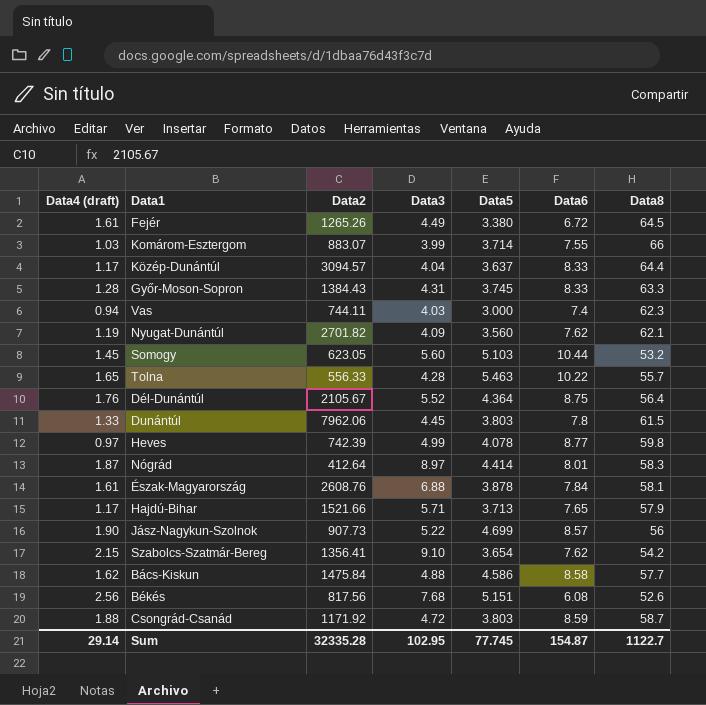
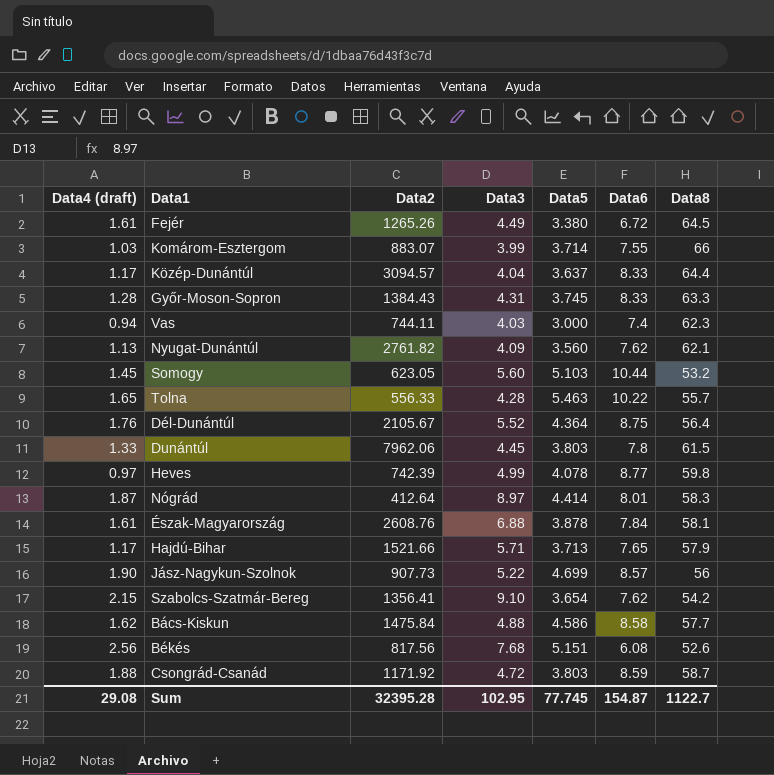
Nyugat-Dunántúl | Data4 (draft): 1.19 -> 1.13
Nyugat-Dunántúl | Data2: 2701.82 -> 2761.82
Sum | Data4 (draft): 29.14 -> 29.08
Sum | Data2: 32335.28 -> 32395.28

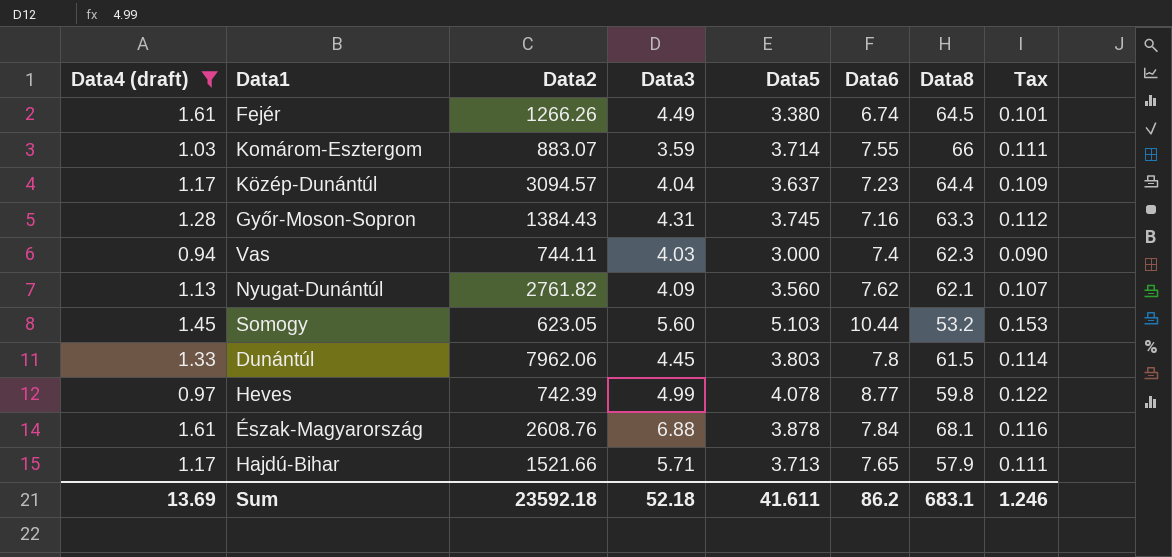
filter: none -> Data4 (draft) <= 1.61
column Tax | formula: none -> [Data5] * 0.03
Fejér | Data2: 1265.26 -> 1266.26
Fejér | Data6: 6.72 -> 6.74
Komárom-Esztergom | Data3: 3.99 -> 3.59
Közép-Dunántúl | Data6: 8.33 -> 7.23
Győr-Moson-Sopron | Data6: 8.33 -> 7.16
Észak-Magyarország | Data8: 58.1 -> 68.1
Sum | Data4 (draft): 29.08 -> 13.69
Sum | Data2: 32395.28 -> 23592.18
Sum | Data3: 102.95 -> 52.18
Sum | Data5: 77.745 -> 41.611
Sum | Data6: 154.87 -> 86.2
Sum | Data8: 1122.7 -> 683.1

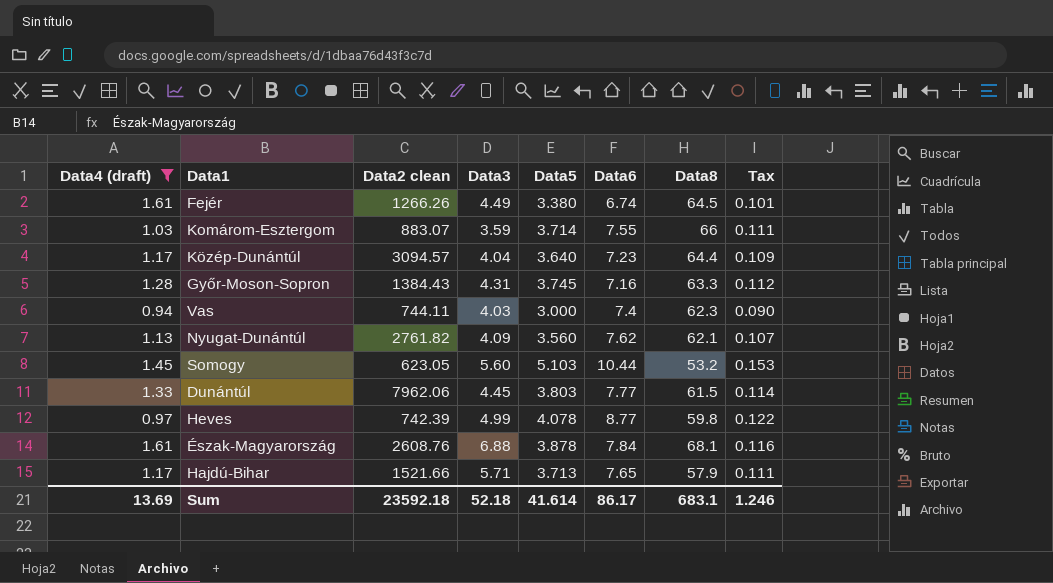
column name: Data2 -> Data2 clean
Közép-Dunántúl | Data5: 3.637 -> 3.640
Dunántúl | Data6: 7.8 -> 7.77
Sum | Data5: 41.611 -> 41.614
Sum | Data6: 86.2 -> 86.17

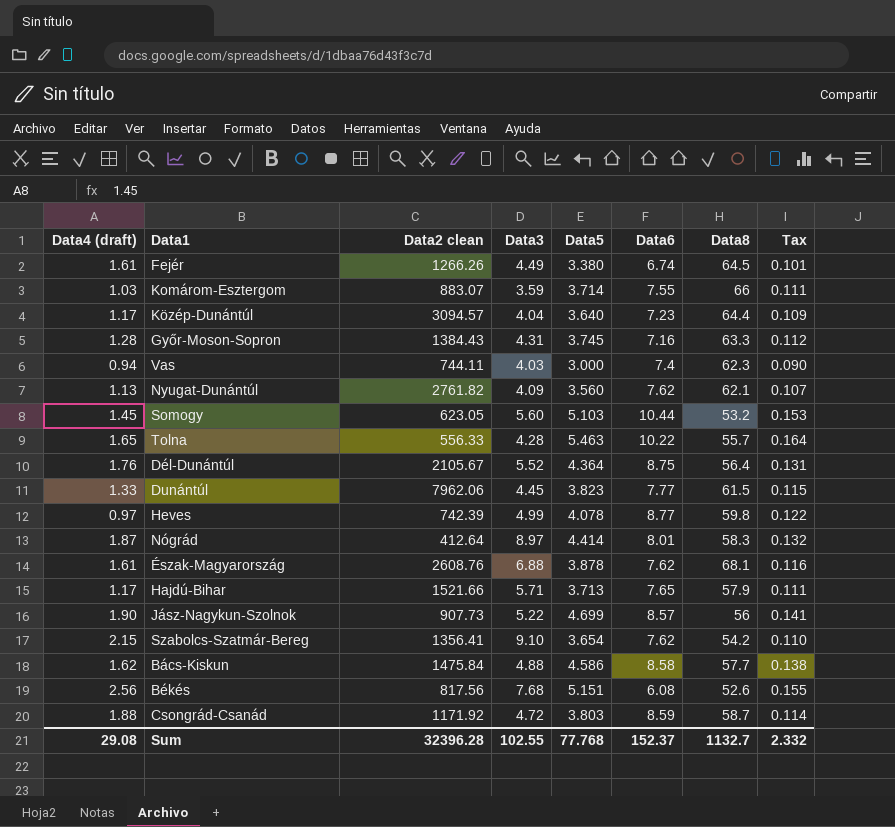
filter: Data4 (draft) <= 1.61 -> none
Dunántúl | Data5: 3.803 -> 3.823
Dunántúl | Tax: 0.114 -> 0.115
Észak-Magyarország | Data6: 7.84 -> 7.62
Sum | Data4 (draft): 13.69 -> 29.08
Sum | Data2 clean: 23592.18 -> 32396.28
Sum | Data3: 52.18 -> 102.55
Sum | Data5: 41.614 -> 77.768
Sum | Data6: 86.17 -> 152.37
Sum | Data8: 683.1 -> 1132.7
Sum | Tax: 1.246 -> 2.332

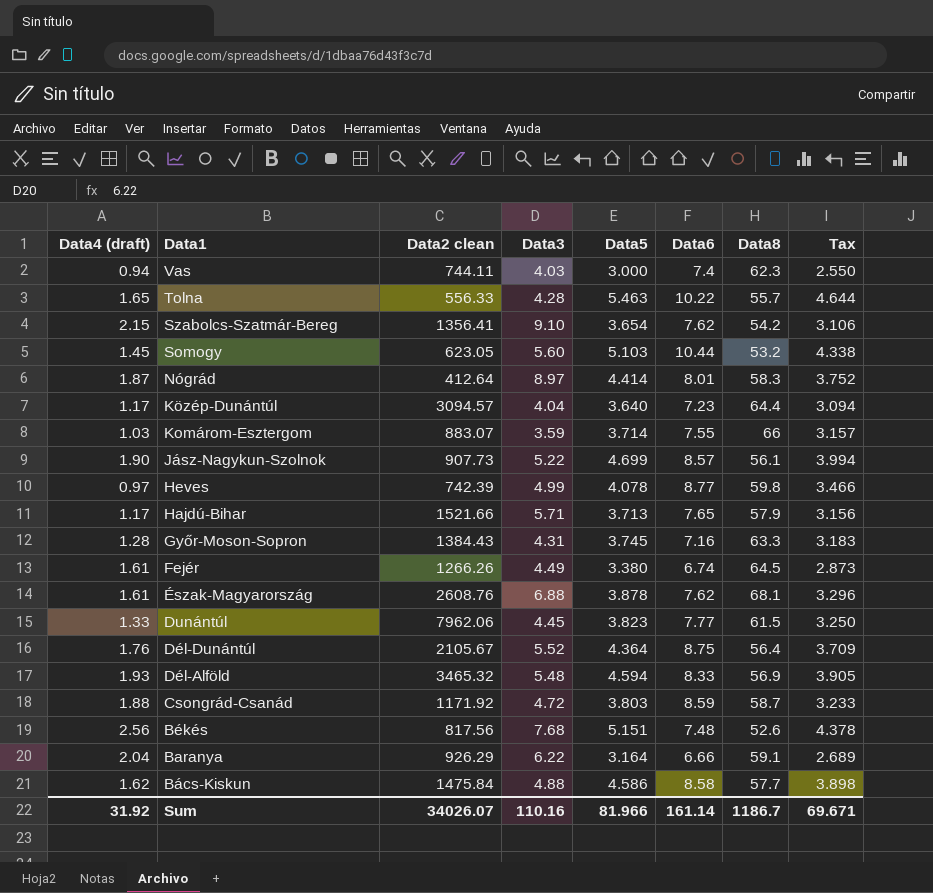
row order: none -> Data1 descending
column Tax | formula: [Data5] * 0.03 -> [Data5] * 0.85
row Nyugat-Dunántúl: 1.13 | 2761.82 | 4.09 | 3.560 | 7.62 | 62.1 | 0.107 -> none
Jász-Nagykun-Szolnok | Data8: 56 -> 56.1
row Dél-Alföld: none -> 1.93 | 3465.32 | 5.48 | 4.594 | 8.33 | 56.9 | 3.905
Békés | Data6: 6.08 -> 7.48
row Baranya: none -> 2.04 | 926.29 | 6.22 | 3.164 | 6.66 | 59.1 | 2.689
Sum | Data4 (draft): 29.08 -> 31.92
Sum | Data2 clean: 32396.28 -> 34026.07
Sum | Data3: 102.55 -> 110.16
Sum | Data5: 77.768 -> 81.966
Sum | Data6: 152.37 -> 161.14
Sum | Data8: 1132.7 -> 1186.7
Sum | Tax: 2.332 -> 69.671

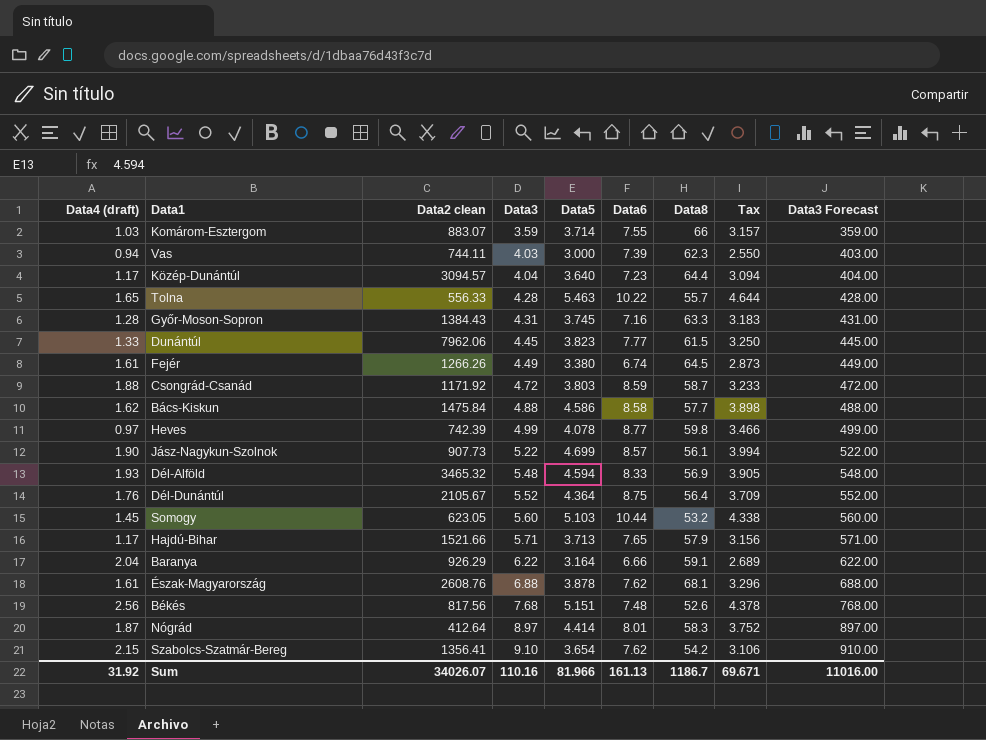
row order: Data1 descending -> Data3 ascending
column Data3 Forecast | formula: none -> [Data3] * 100
Vas | Data6: 7.4 -> 7.39
Sum | Data6: 161.14 -> 161.13

